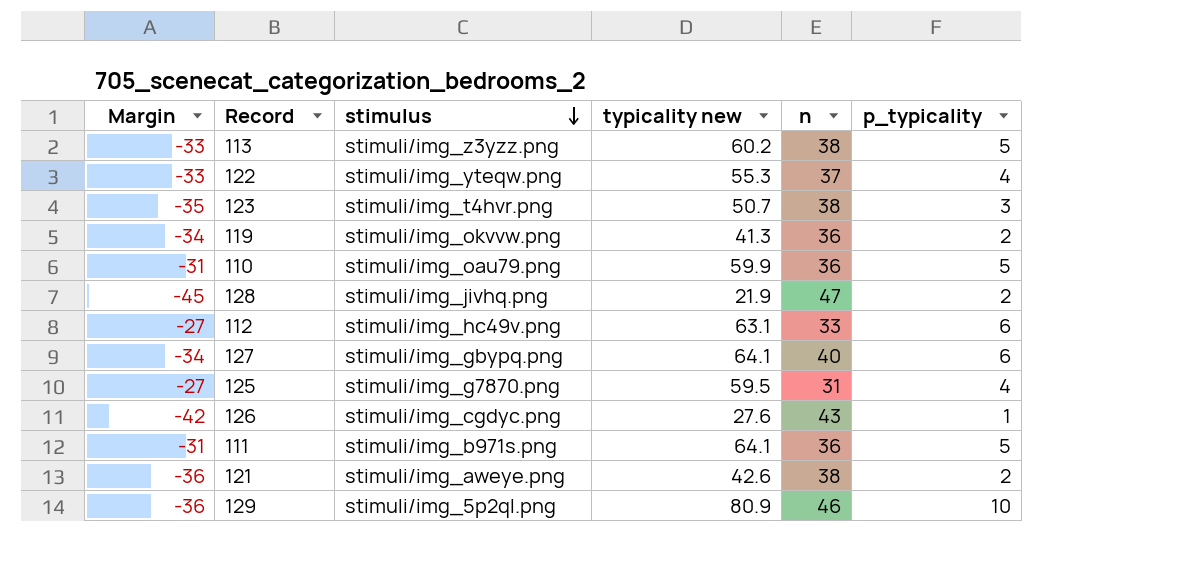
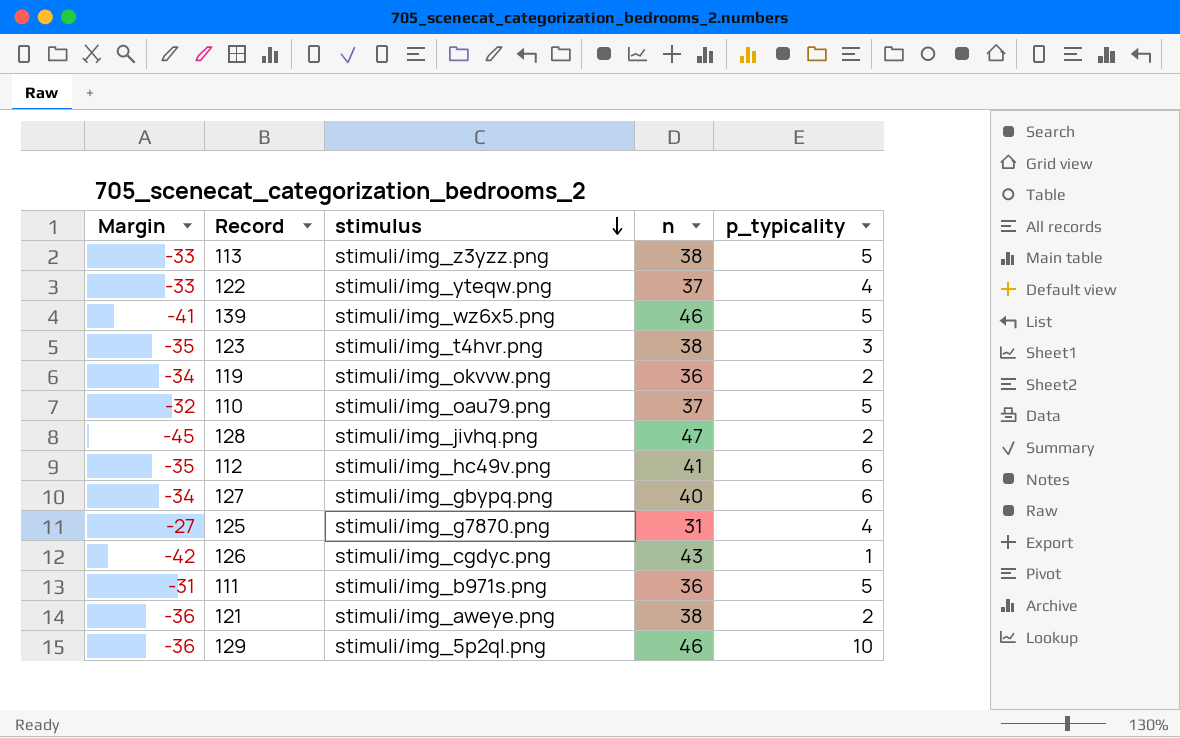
column typicality new | position: 4 -> none
row 139: none -> -41 | stimuli/img_wz6x5.png | 46 | 5
110 | Margin: -31 -> -32
110 | n: 36 -> 37
112 | Margin: -27 -> -35
112 | n: 33 -> 41

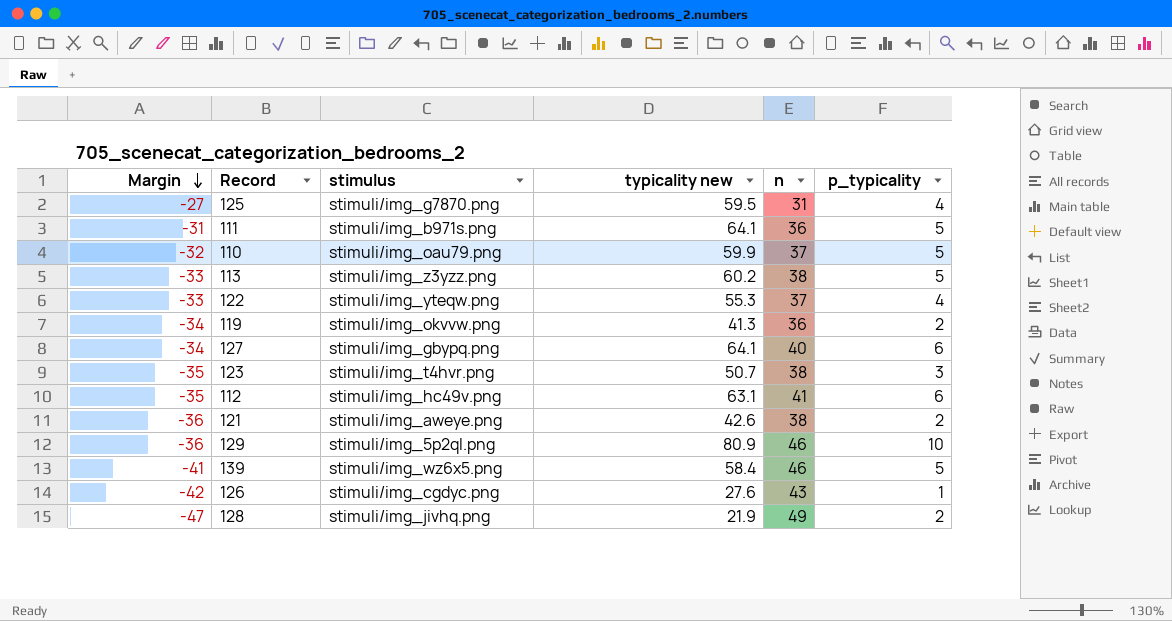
row order: stimulus descending -> Margin descending
column typicality new | position: none -> 4
128 | Margin: -45 -> -47
128 | n: 47 -> 49

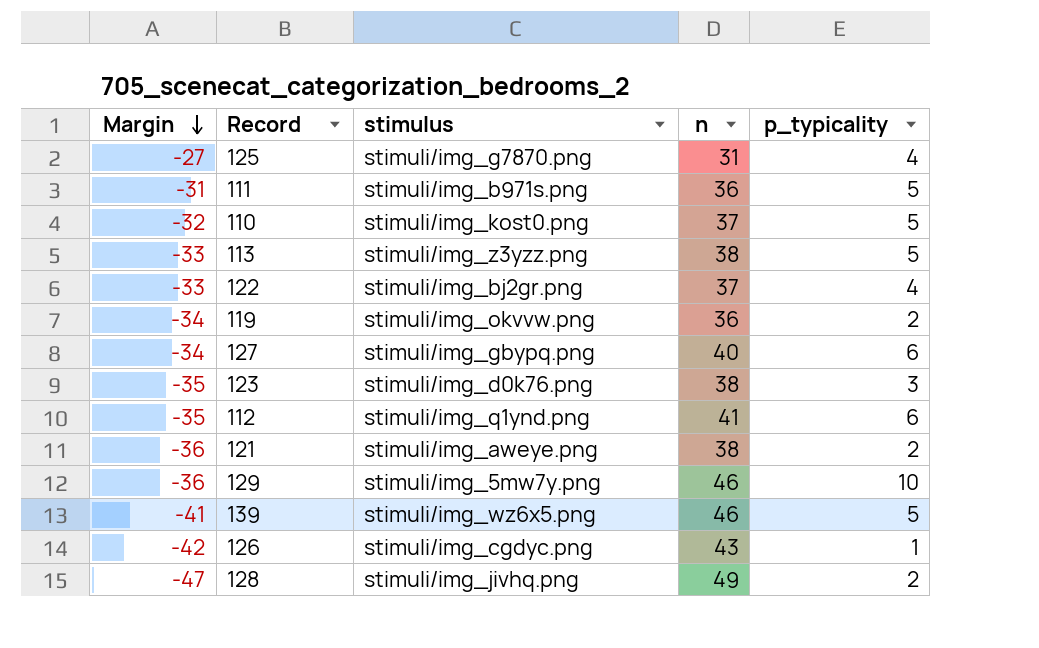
column typicality new | position: 4 -> none
110 | stimulus: stimuli/img_oau79.png -> stimuli/img_kost0.png
122 | stimulus: stimuli/img_yteqw.png -> stimuli/img_bj2gr.png
123 | stimulus: stimuli/img_t4hvr.png -> stimuli/img_d0k76.png
112 | stimulus: stimuli/img_hc49v.png -> stimuli/img_q1ynd.png
129 | stimulus: stimuli/img_5p2ql.png -> stimuli/img_5mw7y.png

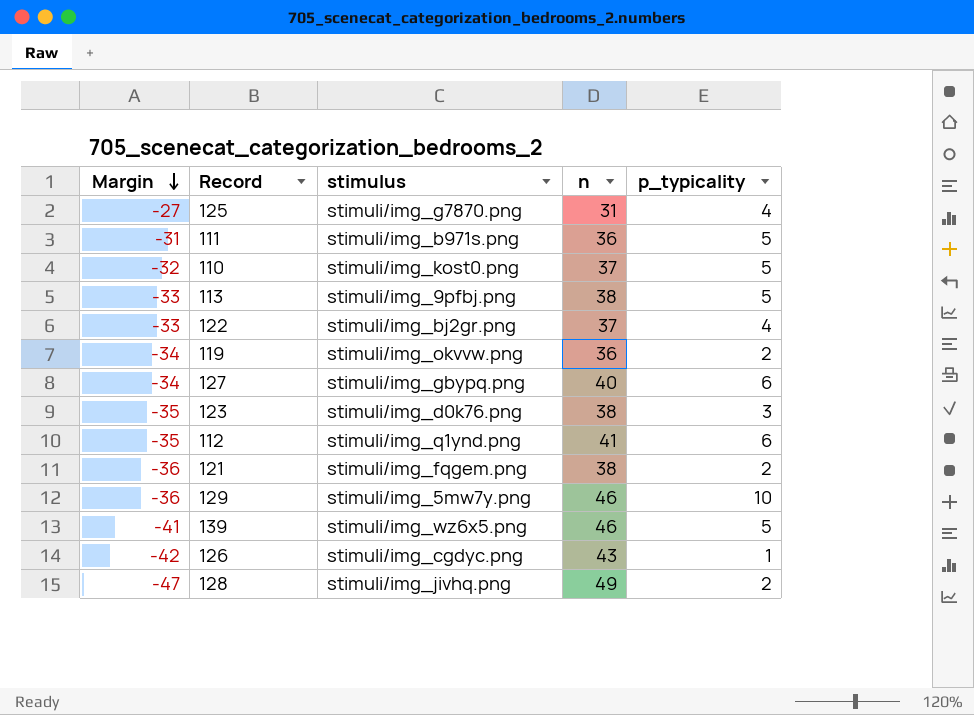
113 | stimulus: stimuli/img_z3yzz.png -> stimuli/img_9pfbj.png
121 | stimulus: stimuli/img_aweye.png -> stimuli/img_fqgem.png

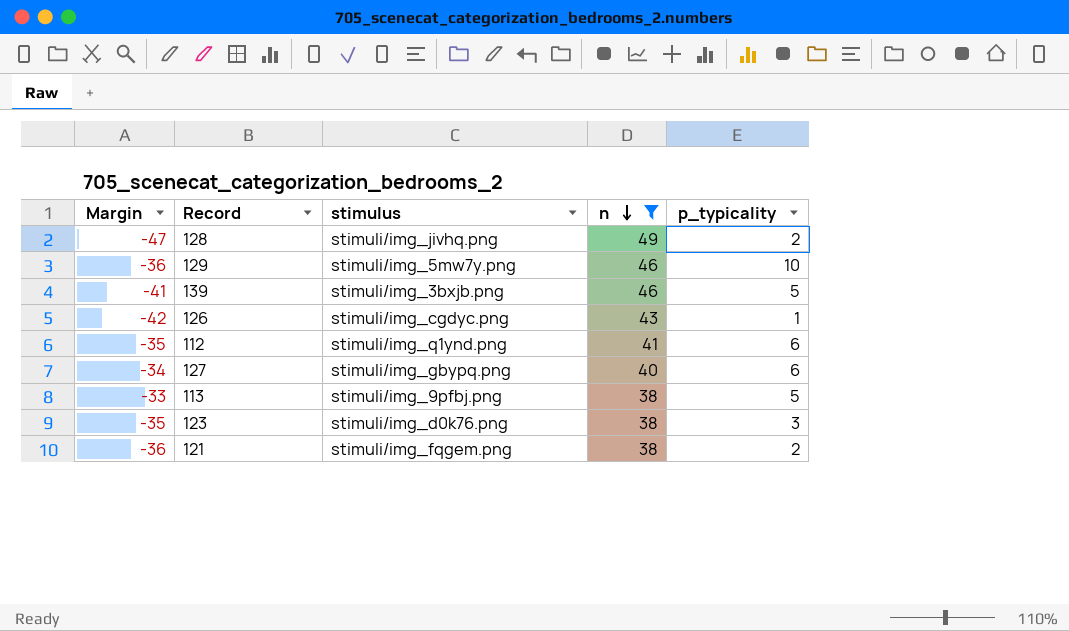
filter: none -> n >= 38
row order: Margin descending -> n descending
139 | stimulus: stimuli/img_wz6x5.png -> stimuli/img_3bxjb.png

